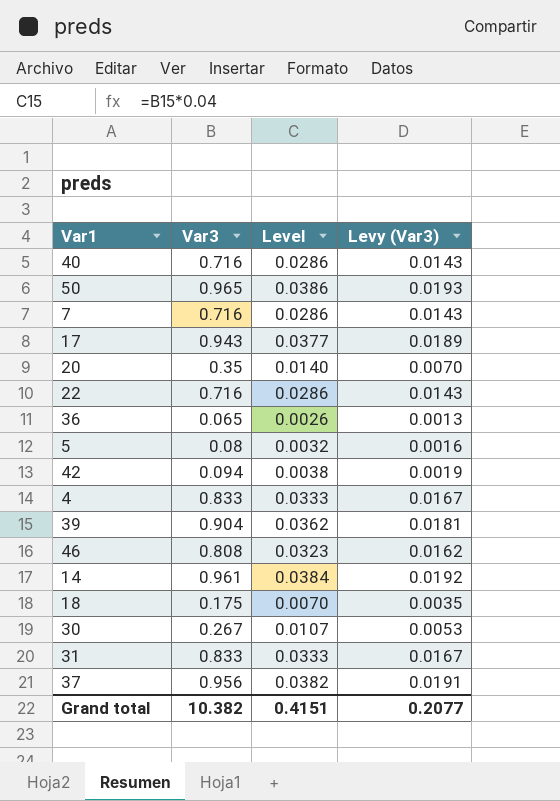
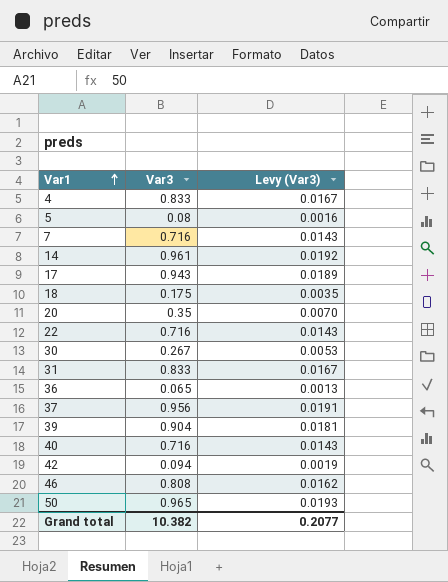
row order: none -> Var1 ascending
column Level | formula: [Var3] * 0.04 -> none

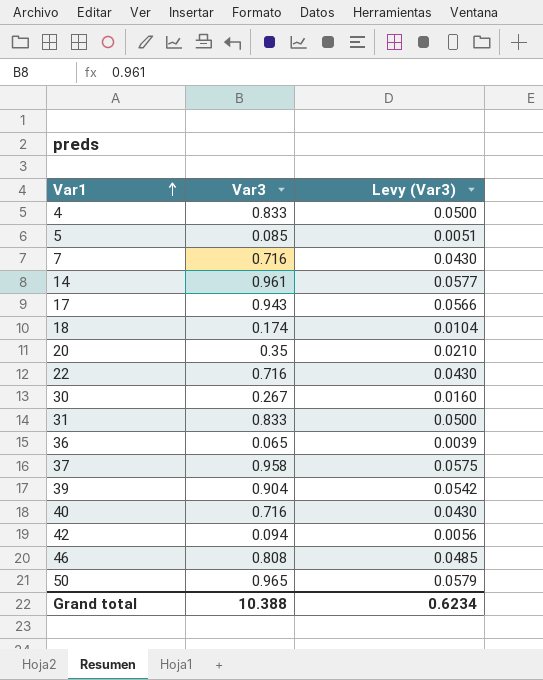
column Levy (Var3) | formula: [Var3] * 0.02 -> [Var3] * 0.06
5 | Var3: 0.08 -> 0.085
18 | Var3: 0.175 -> 0.174
37 | Var3: 0.956 -> 0.958
Grand total | Var3: 10.382 -> 10.388
Grand total | Levy (Var3): 0.2077 -> 0.6234

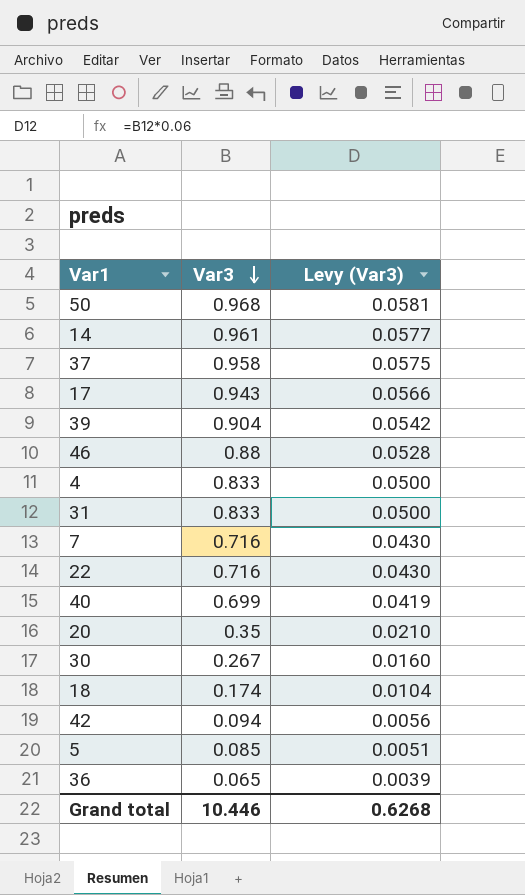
row order: Var1 ascending -> Var3 descending
50 | Var3: 0.965 -> 0.968
50 | Levy (Var3): 0.0579 -> 0.0581
46 | Var3: 0.808 -> 0.88
46 | Levy (Var3): 0.0485 -> 0.0528
40 | Var3: 0.716 -> 0.699
40 | Levy (Var3): 0.0430 -> 0.0419
Grand total | Var3: 10.388 -> 10.446
Grand total | Levy (Var3): 0.6234 -> 0.6268

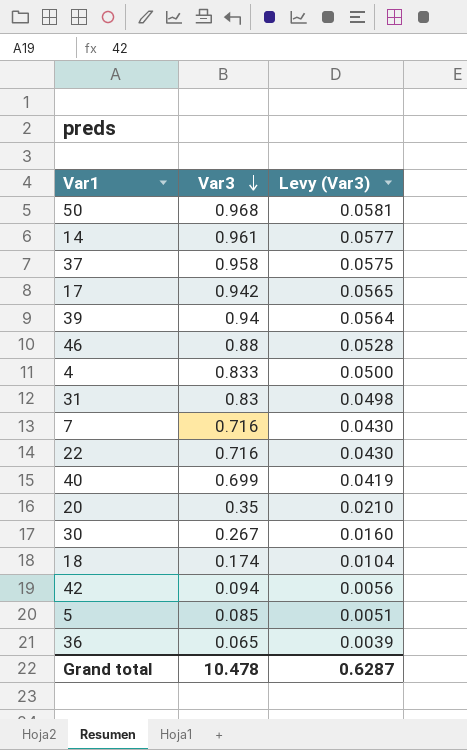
17 | Var3: 0.943 -> 0.942
17 | Levy (Var3): 0.0566 -> 0.0565
39 | Var3: 0.904 -> 0.94
39 | Levy (Var3): 0.0542 -> 0.0564
31 | Var3: 0.833 -> 0.83
31 | Levy (Var3): 0.0500 -> 0.0498
Grand total | Var3: 10.446 -> 10.478
Grand total | Levy (Var3): 0.6268 -> 0.6287

